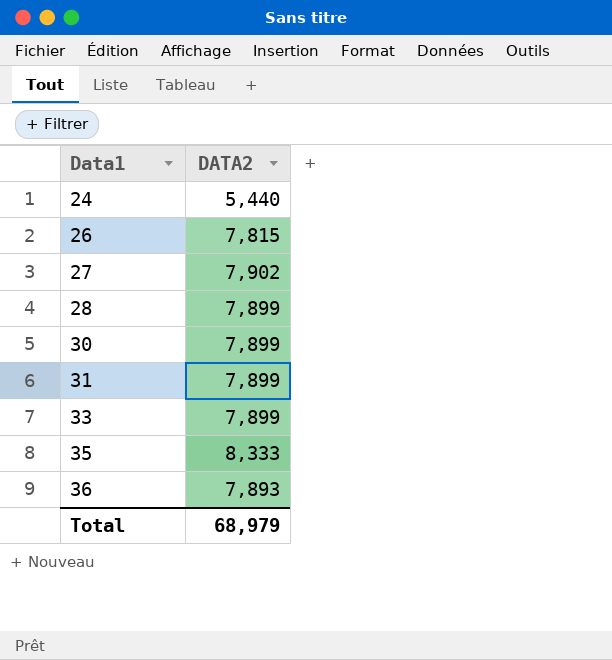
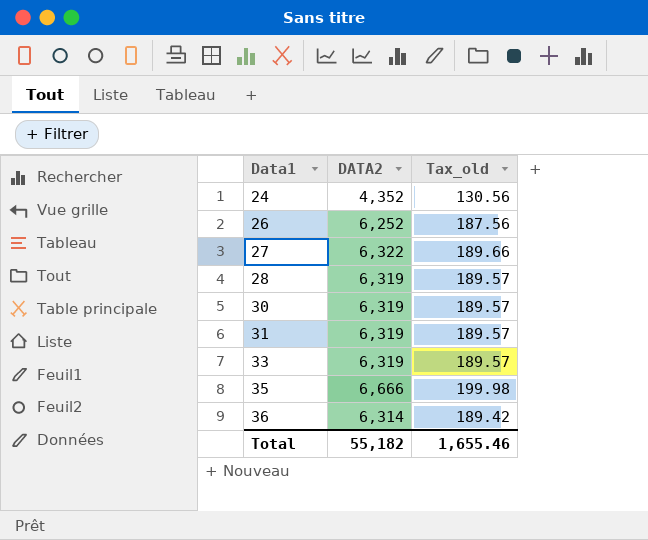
column Tax_old | formula: none -> [DATA2] * 0.03
24 | DATA2: 5,440 -> 4,352
26 | DATA2: 7,815 -> 6,252
27 | DATA2: 7,902 -> 6,322
28 | DATA2: 7,899 -> 6,319
30 | DATA2: 7,899 -> 6,319
31 | DATA2: 7,899 -> 6,319
33 | DATA2: 7,899 -> 6,319
35 | DATA2: 8,333 -> 6,666
36 | DATA2: 7,893 -> 6,314
Total | DATA2: 68,979 -> 55,182

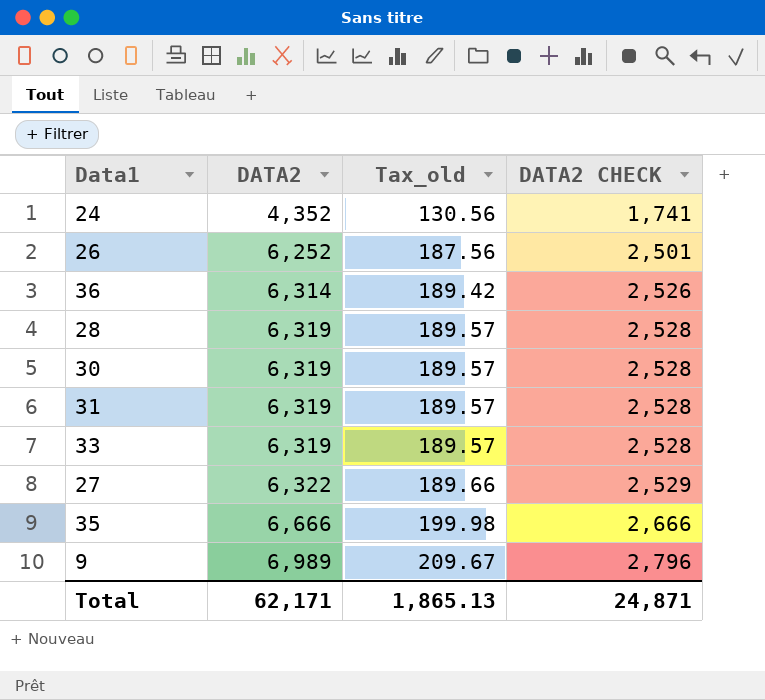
row order: Data1 ascending -> DATA2 ascending
column DATA2 CHECK | formula: none -> [DATA2] * 0.4
row 9: none -> 6,989 | 209.67 | 2,796
Total | DATA2: 55,182 -> 62,171
Total | Tax_old: 1,655.46 -> 1,865.13

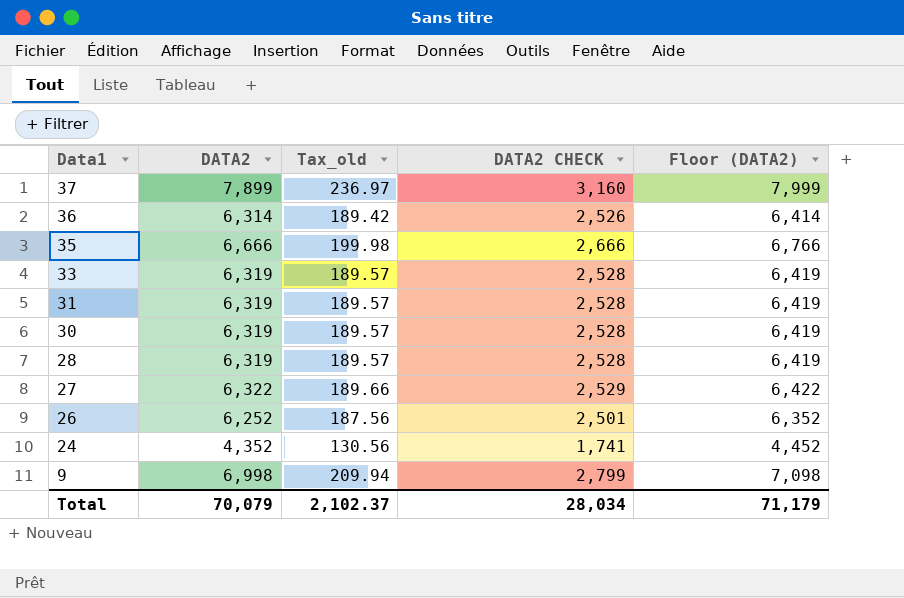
row order: DATA2 ascending -> Data1 descending
column Floor (DATA2) | formula: none -> [DATA2] + 100
row 37: none -> 7,899 | 236.97 | 3,160 | 7,999
9 | DATA2: 6,989 -> 6,998
9 | Tax_old: 209.67 -> 209.94
9 | DATA2 CHECK: 2,796 -> 2,799
Total | DATA2: 62,171 -> 70,079
Total | Tax_old: 1,865.13 -> 2,102.37
Total | DATA2 CHECK: 24,871 -> 28,034

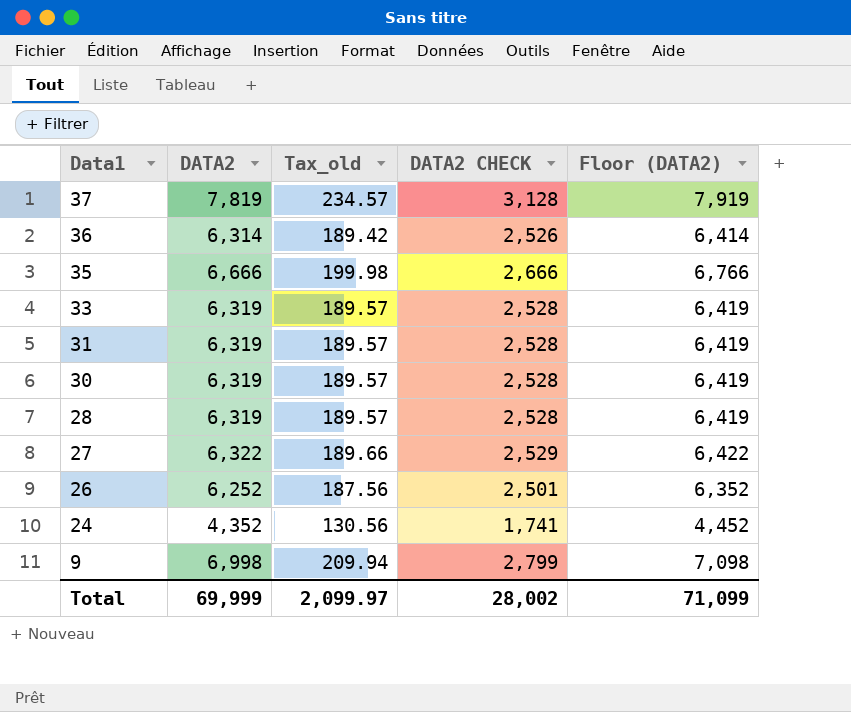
37 | DATA2: 7,899 -> 7,819
37 | Tax_old: 236.97 -> 234.57
37 | DATA2 CHECK: 3,160 -> 3,128
37 | Floor (DATA2): 7,999 -> 7,919
Total | DATA2: 70,079 -> 69,999
Total | Tax_old: 2,102.37 -> 2,099.97
Total | DATA2 CHECK: 28,034 -> 28,002
Total | Floor (DATA2): 71,179 -> 71,099

